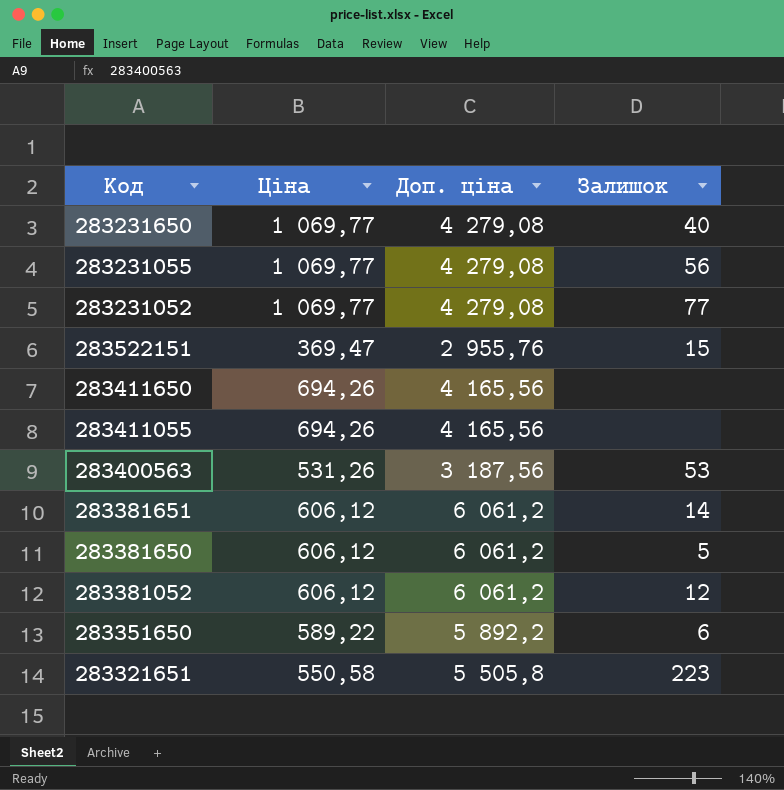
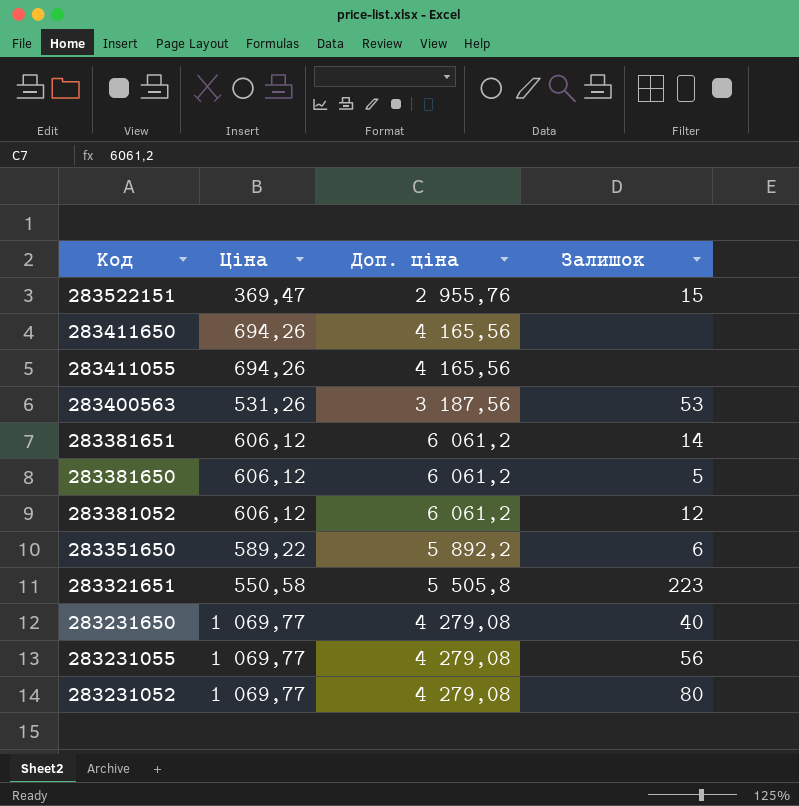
row order: none -> Код descending
283231052 | Залишок: 77 -> 80

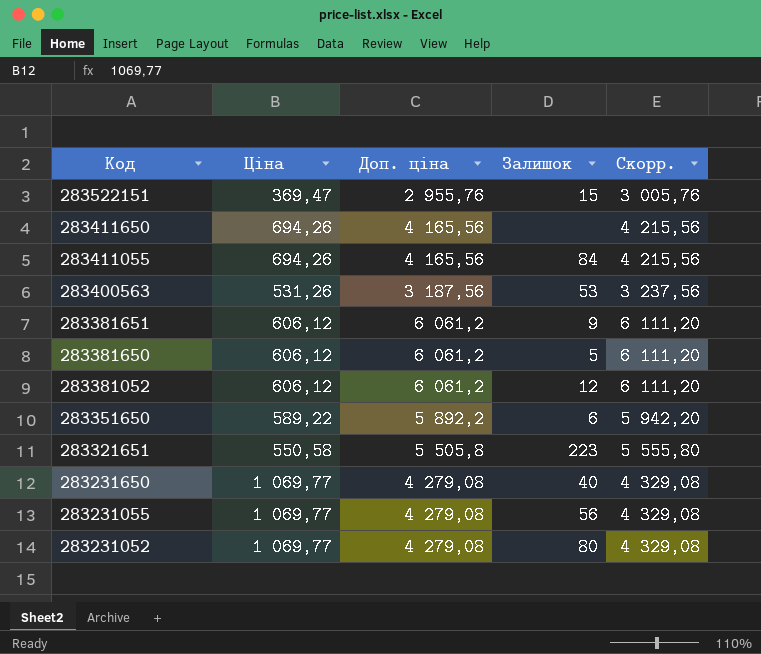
column Скорр. | formula: none -> [Доп. ціна] + 50
283411055 | Залишок: none -> 84
283381651 | Залишок: 14 -> 9

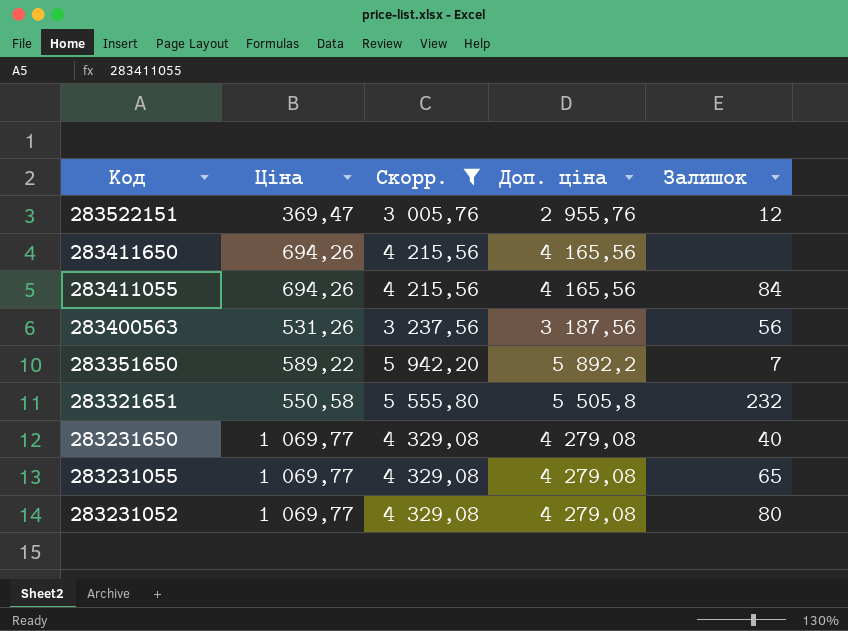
filter: none -> Скорр. != 6 111,20
column Скорр. | position: 5 -> 3
283522151 | Залишок: 15 -> 12
283400563 | Залишок: 53 -> 56
283351650 | Залишок: 6 -> 7
283321651 | Залишок: 223 -> 232
283231055 | Залишок: 56 -> 65

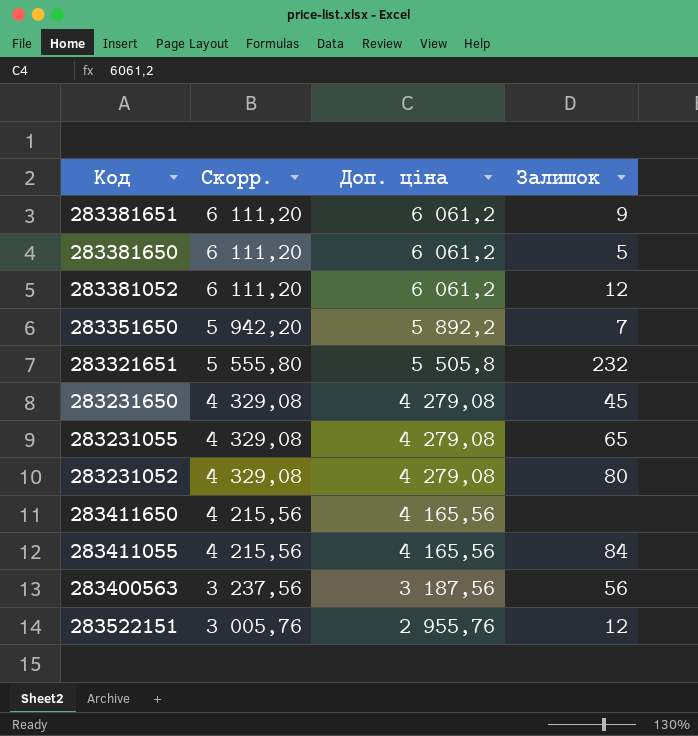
filter: Скорр. != 6 111,20 -> none
row order: Код descending -> Скорр. descending
column Ціна | position: 2 -> none
283231650 | Залишок: 40 -> 45

